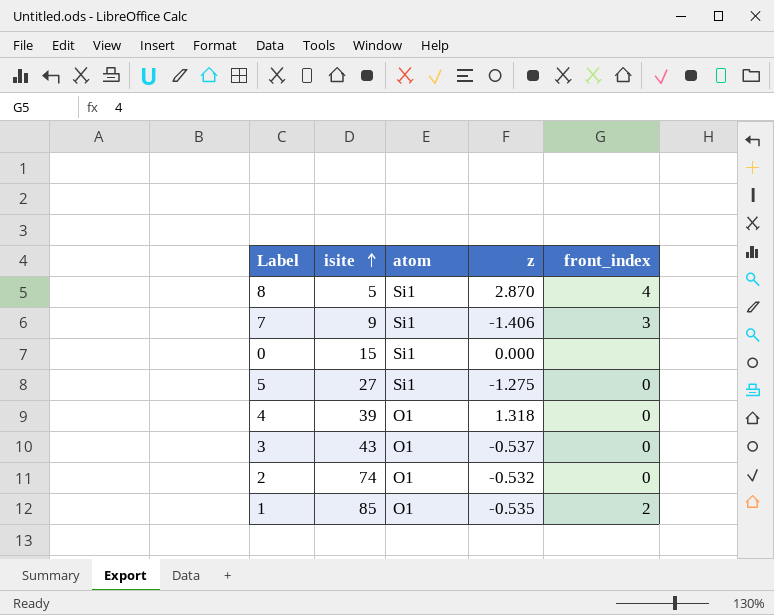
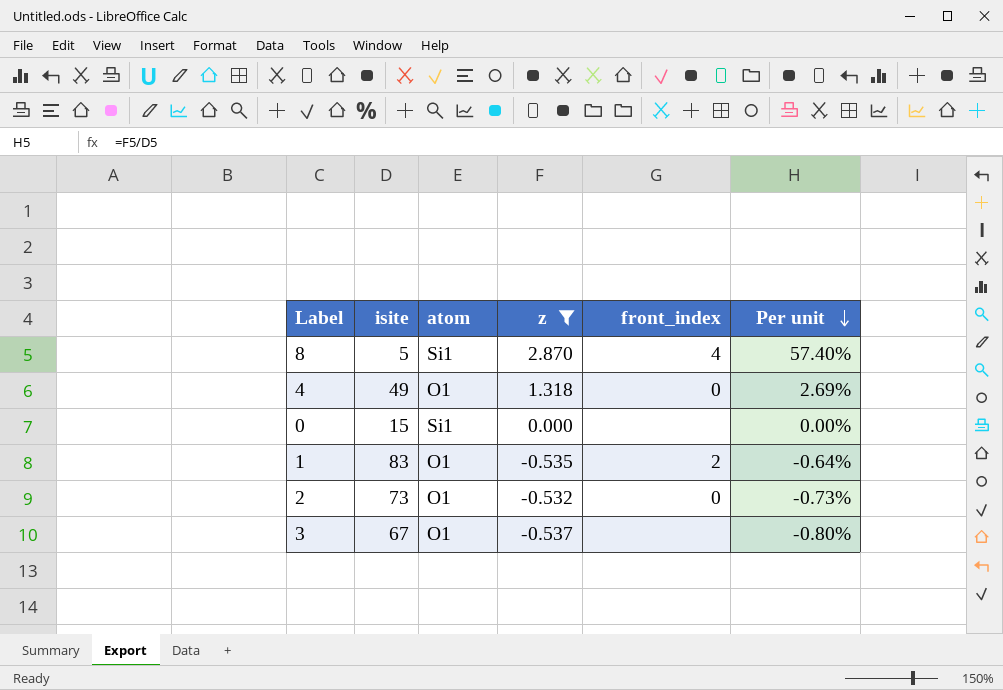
filter: none -> z >= -0.537
row order: isite ascending -> Per unit descending
column Per unit | formula: none -> [z] / [isite]
4 | isite: 39 -> 49
1 | isite: 85 -> 83
2 | isite: 74 -> 73
3 | isite: 43 -> 67
3 | front_index: 0 -> none

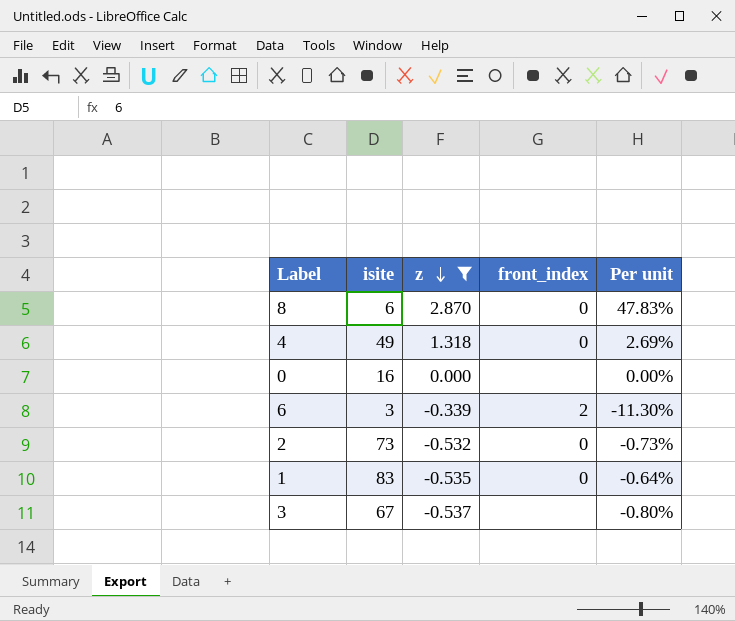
row order: Per unit descending -> z descending
column atom | position: 3 -> none
8 | isite: 5 -> 6
8 | front_index: 4 -> 0
8 | Per unit: 57.40% -> 47.83%
0 | isite: 15 -> 16
row 6: none -> 3 | -0.339 | 2 | -11.30%
1 | front_index: 2 -> 0

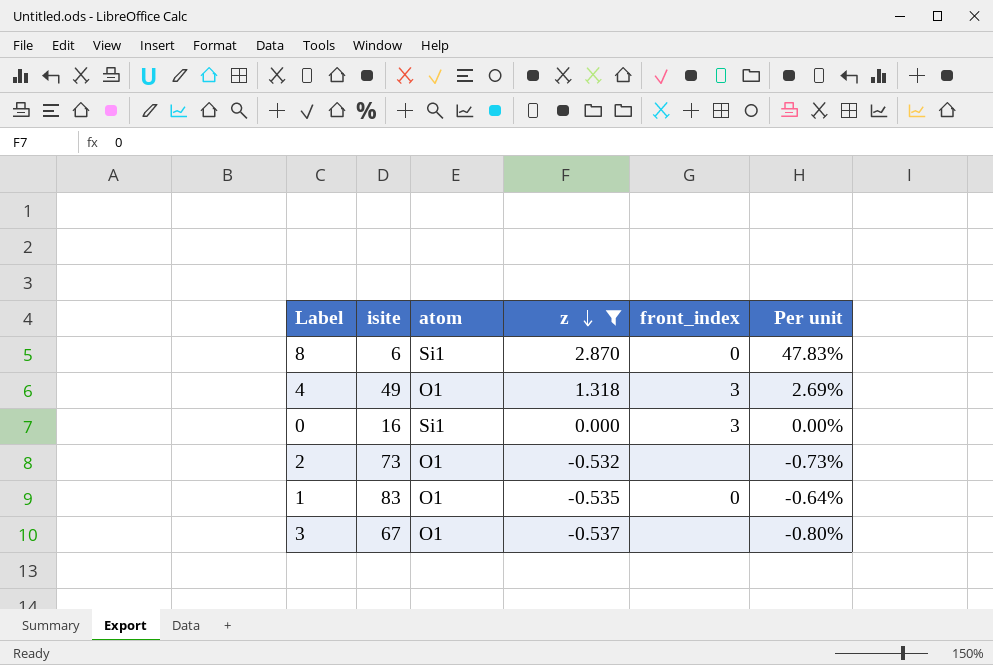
column atom | position: none -> 3
row 6: 3 | -0.339 | 2 | -11.30% -> none
4 | front_index: 0 -> 3
0 | front_index: none -> 3
2 | front_index: 0 -> none

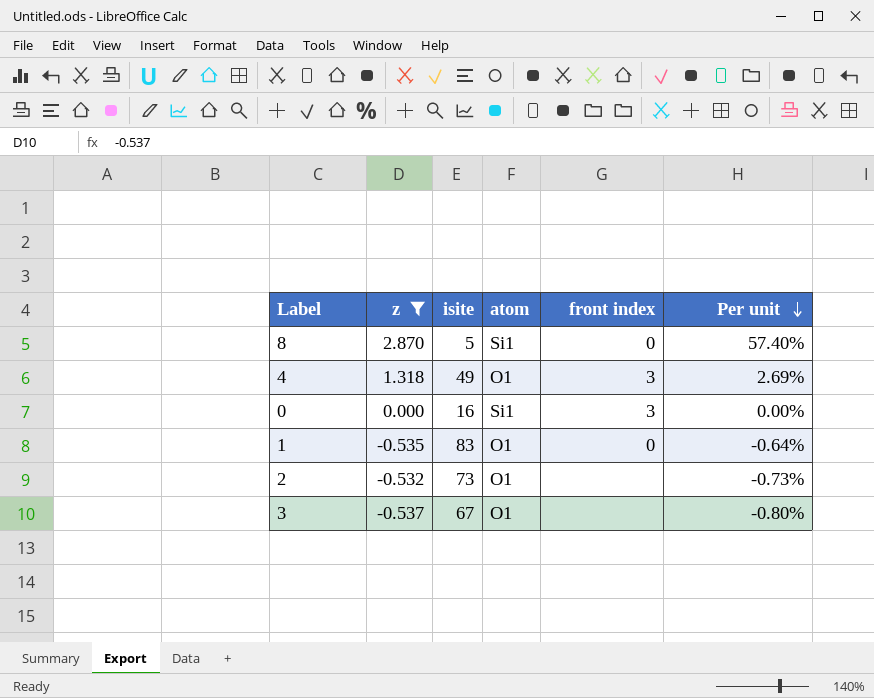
row order: z descending -> Per unit descending
column z | position: 4 -> 2
column name: front_index -> front index
8 | isite: 6 -> 5
8 | Per unit: 47.83% -> 57.40%

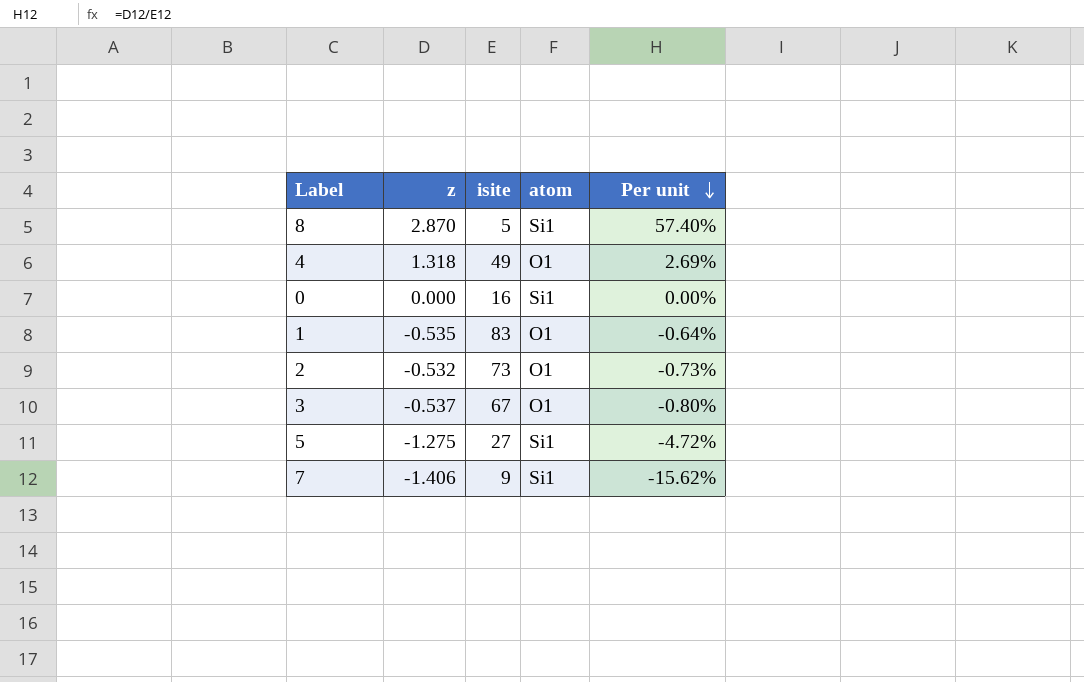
filter: z >= -0.537 -> none
column front index | position: 5 -> none

